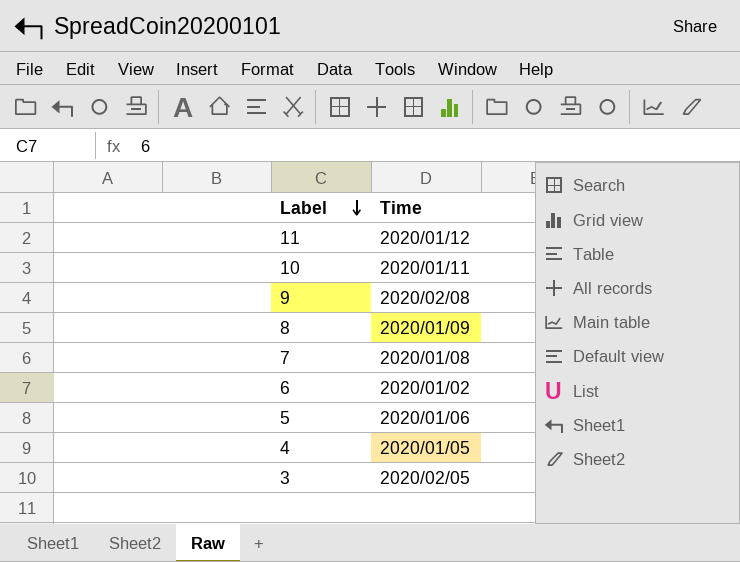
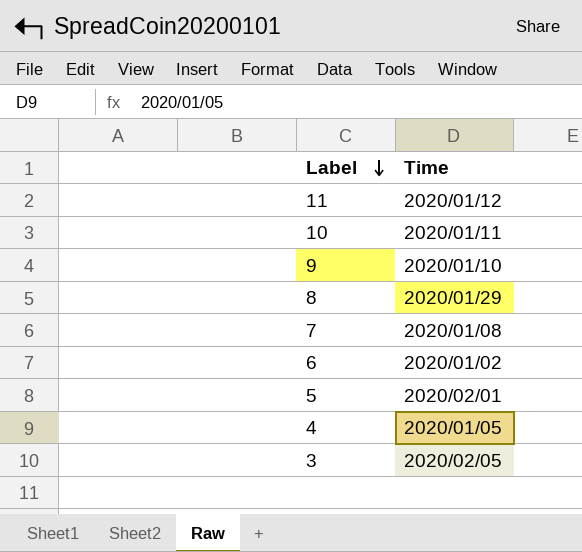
9 | Time: 2020/02/08 -> 2020/01/10
8 | Time: 2020/01/09 -> 2020/01/29
5 | Time: 2020/01/06 -> 2020/02/01

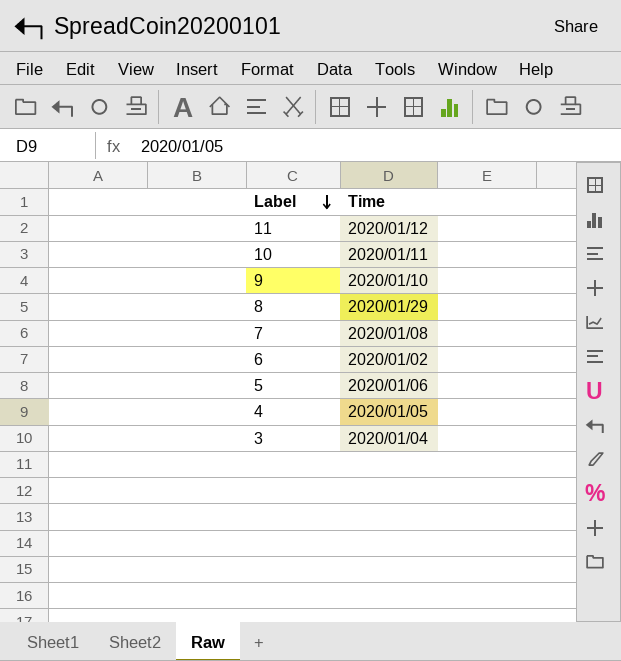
5 | Time: 2020/02/01 -> 2020/01/06
3 | Time: 2020/02/05 -> 2020/01/04

